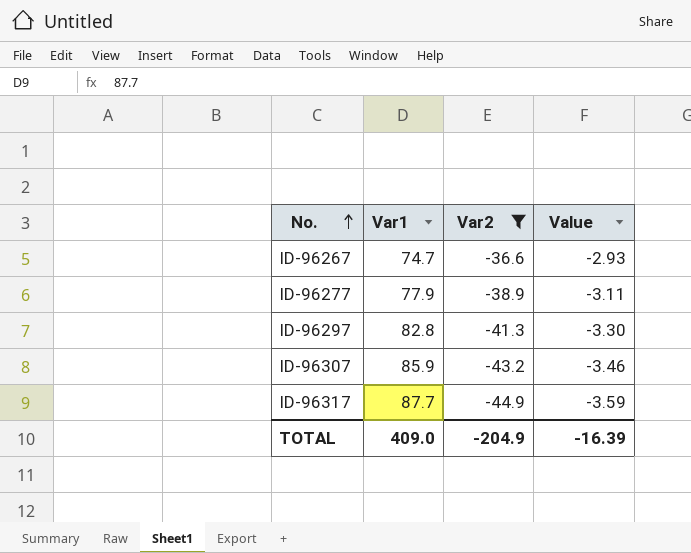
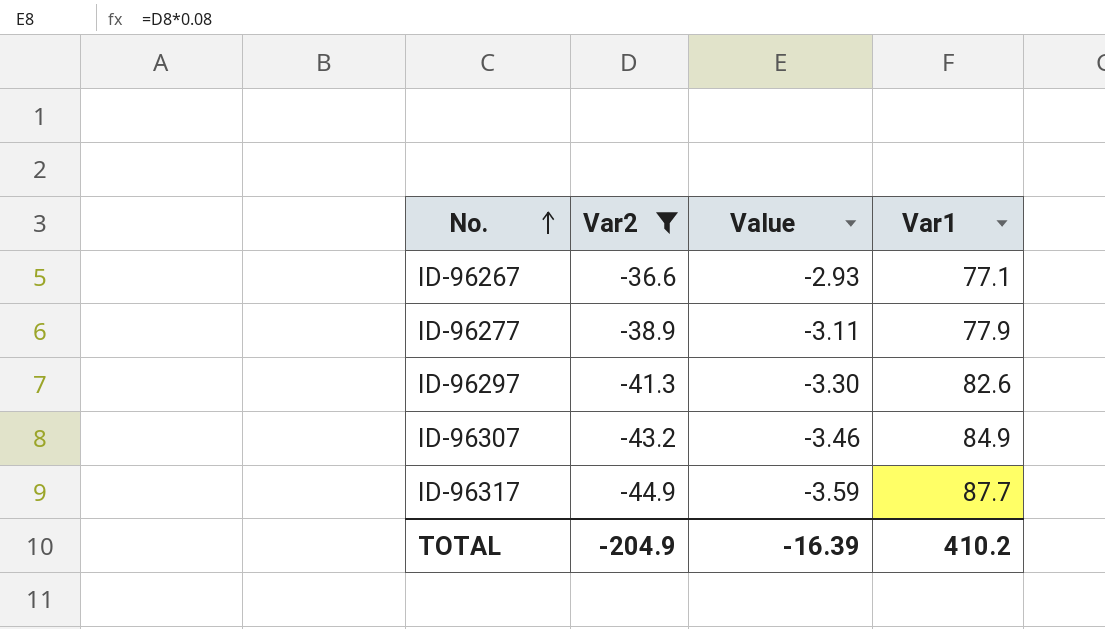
column Var1 | position: 2 -> 4
ID-96267 | Var1: 74.7 -> 77.1
ID-96297 | Var1: 82.8 -> 82.6
ID-96307 | Var1: 85.9 -> 84.9
TOTAL | Var1: 409.0 -> 410.2

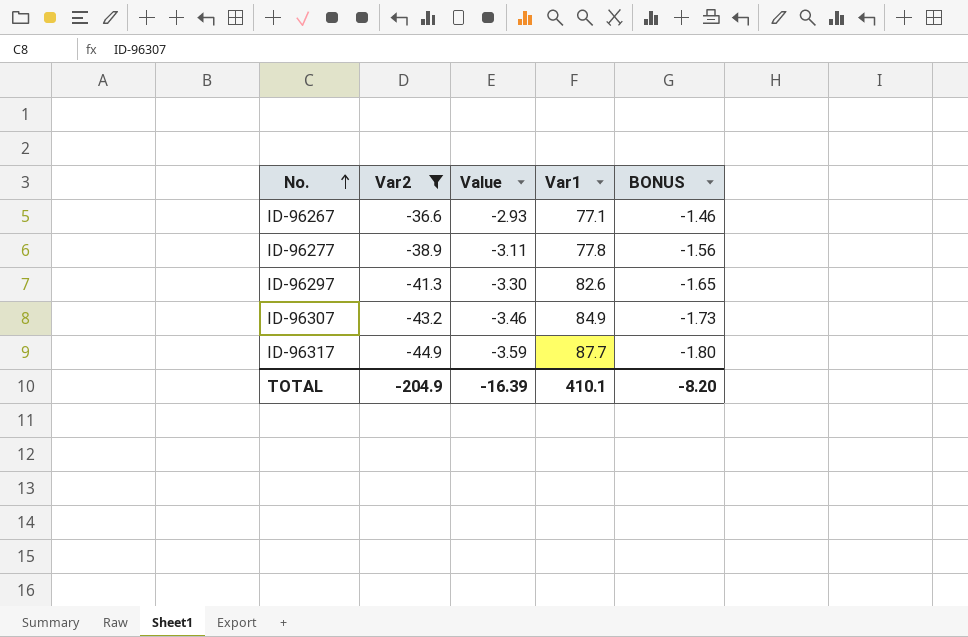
column BONUS | formula: none -> [Var2] * 0.04
ID-96277 | Var1: 77.9 -> 77.8
TOTAL | Var1: 410.2 -> 410.1

